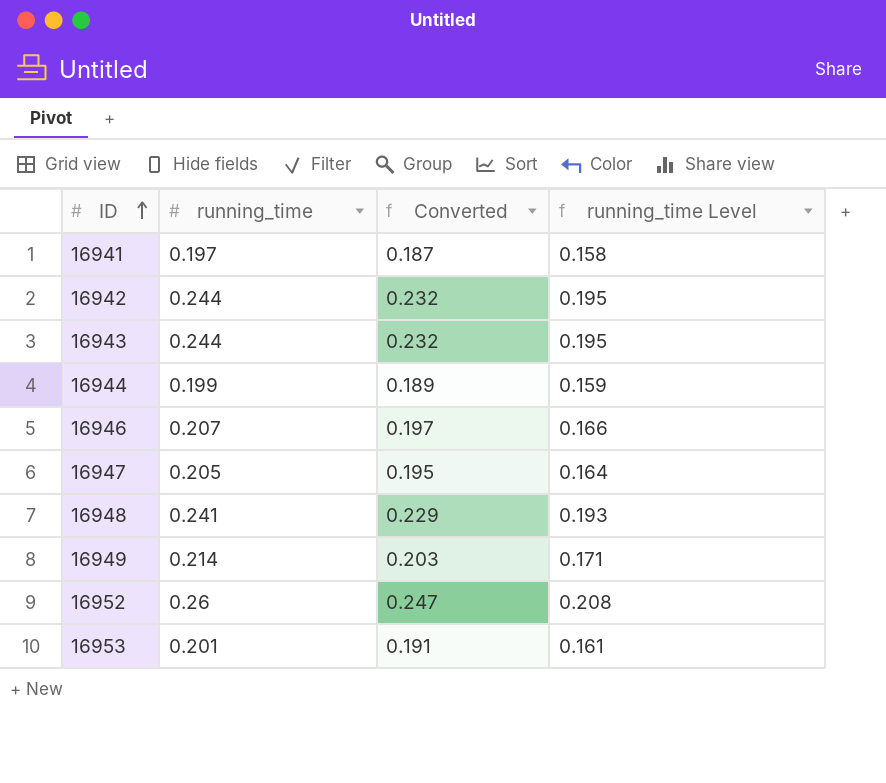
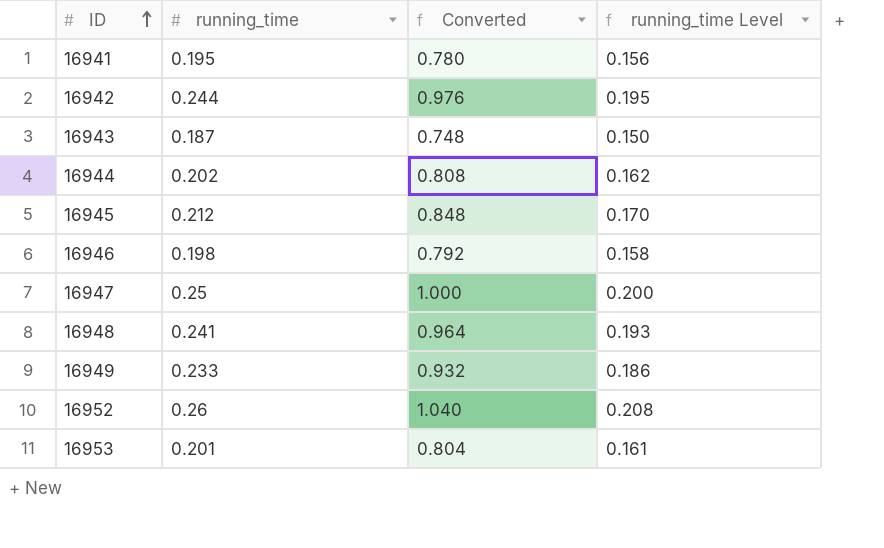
column Converted | formula: [running_time] * 0.95 -> [running_time] * 4
16941 | running_time: 0.197 -> 0.195
16941 | running_time Level: 0.158 -> 0.156
16943 | running_time: 0.244 -> 0.187
16943 | running_time Level: 0.195 -> 0.150
16944 | running_time: 0.199 -> 0.202
16944 | running_time Level: 0.159 -> 0.162
row 16945: none -> 0.212 | 0.848 | 0.170
16946 | running_time: 0.207 -> 0.198
16946 | running_time Level: 0.166 -> 0.158
16947 | running_time: 0.205 -> 0.25
16947 | running_time Level: 0.164 -> 0.200
16949 | running_time: 0.214 -> 0.233
16949 | running_time Level: 0.171 -> 0.186

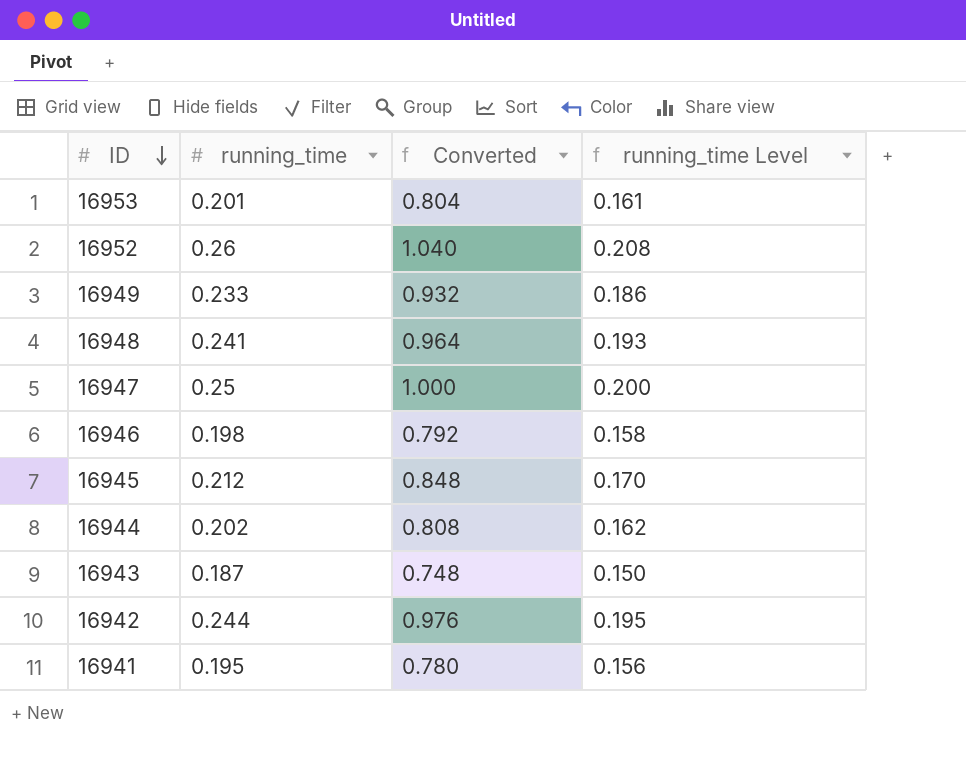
row order: ID ascending -> ID descending

